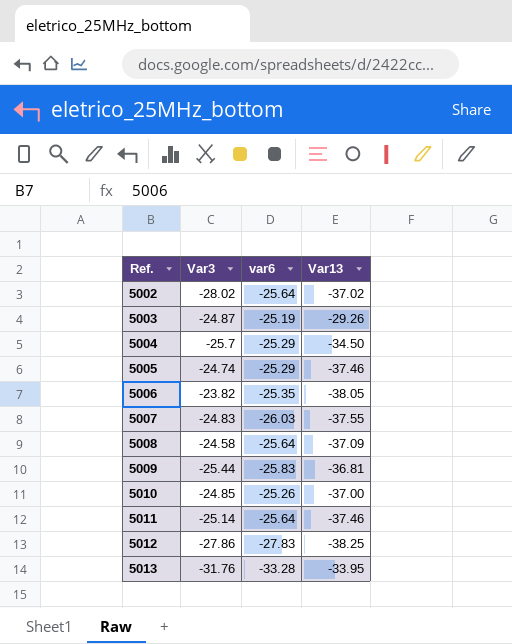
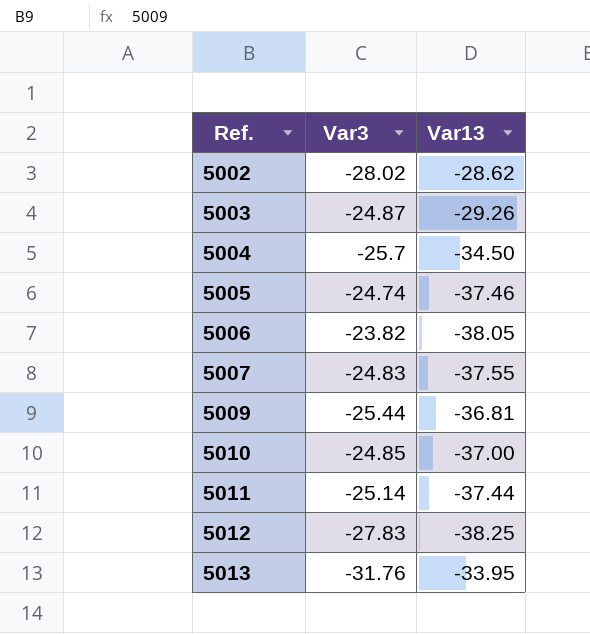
column var6 | position: 3 -> none
row 5008: -24.58 | -25.64 | -37.09 -> none
5002 | Var13: -37.02 -> -28.62
5011 | Var13: -37.46 -> -37.44
5012 | Var3: -27.86 -> -27.83

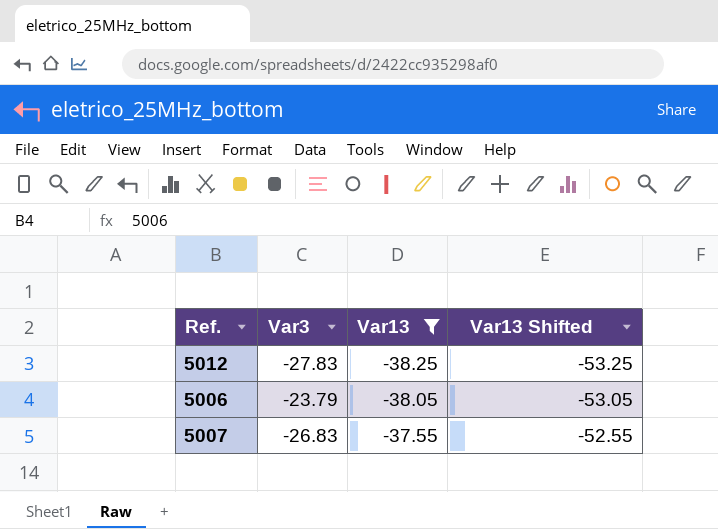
filter: none -> Var13 <= -37.55
row order: Ref. ascending -> Var13 ascending
column Var13 Shifted | formula: none -> [Var13] - 15
5006 | Var3: -23.82 -> -23.79
5007 | Var3: -24.83 -> -26.83

